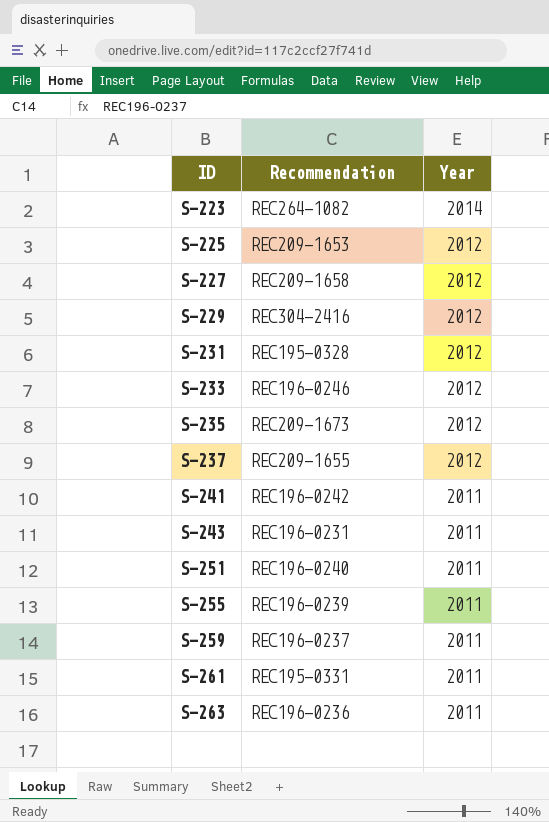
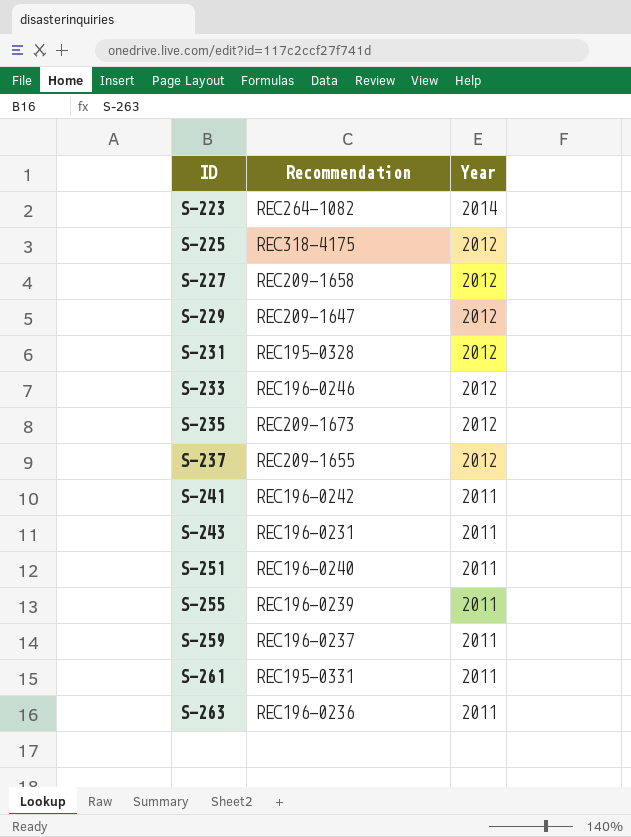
S-225 | Recommendation: REC209-1653 -> REC318-4175
S-229 | Recommendation: REC304-2416 -> REC209-1647

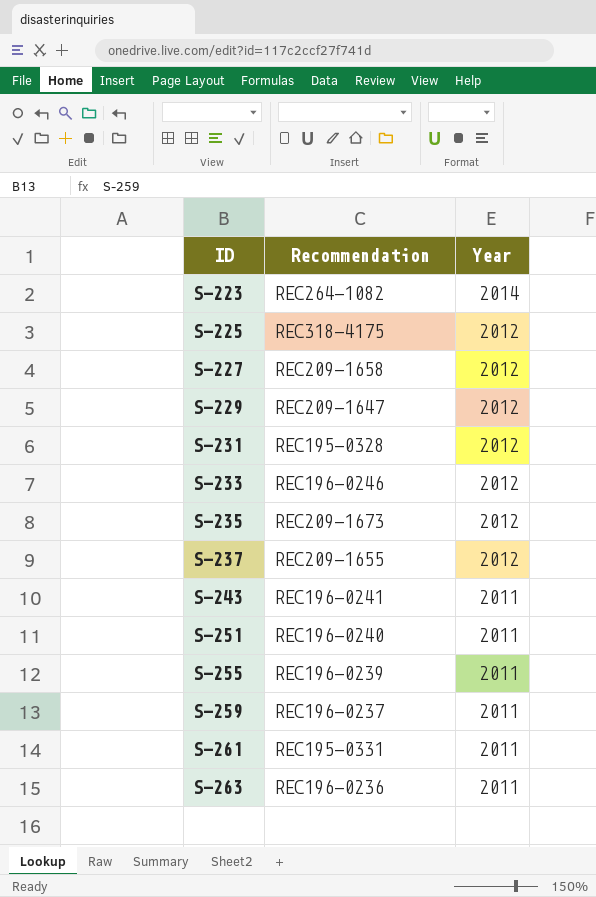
row S-241: REC196-0242 | 2011 -> none
S-243 | Recommendation: REC196-0231 -> REC196-0241

